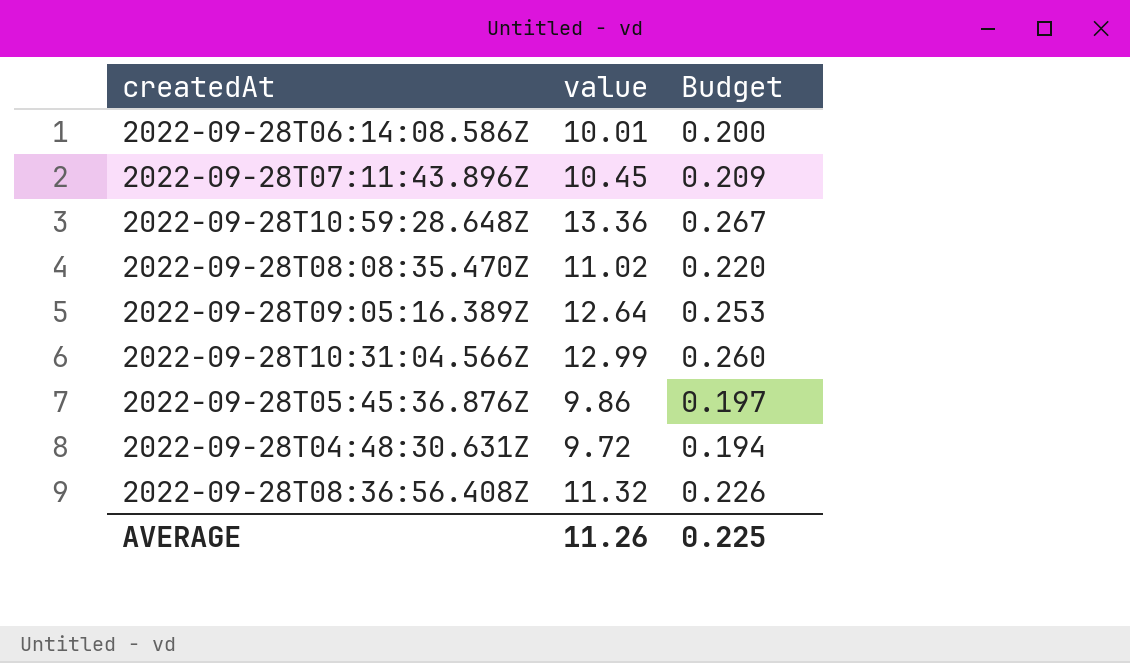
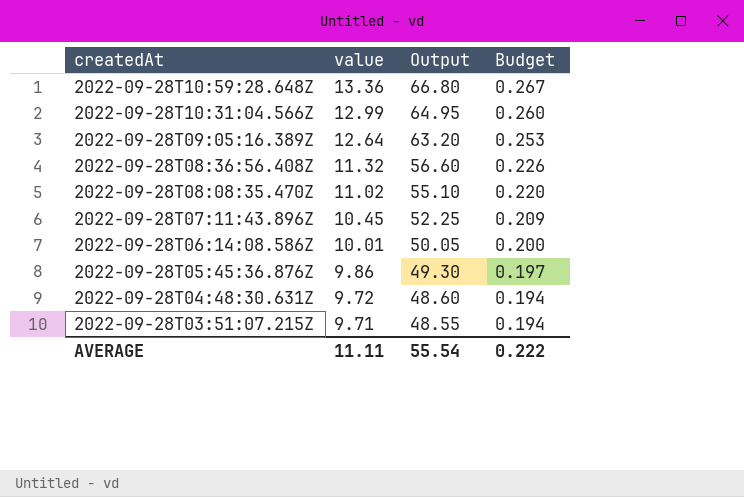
row order: none -> createdAt descending
column Output | formula: none -> [value] * 5
row 2022-09-28T03:51:07.215Z: none -> 9.71 | 48.55 | 0.194
AVERAGE | value: 11.26 -> 11.11
AVERAGE | Budget: 0.225 -> 0.222

